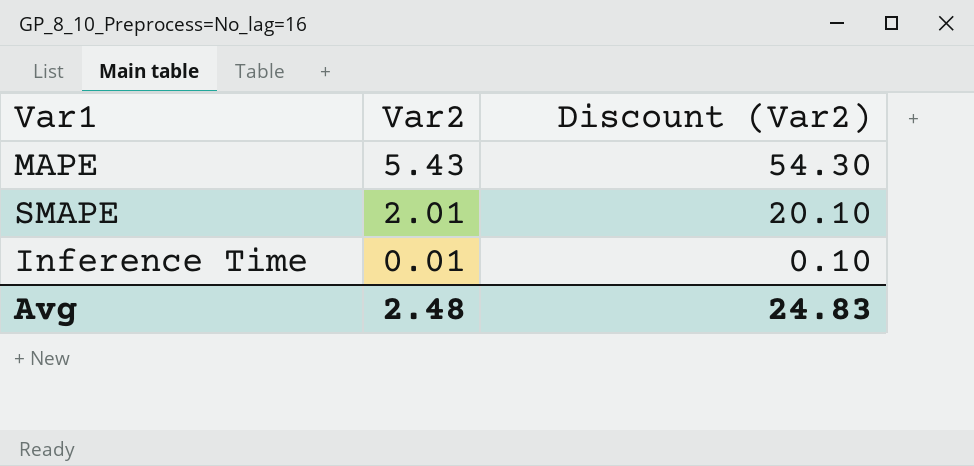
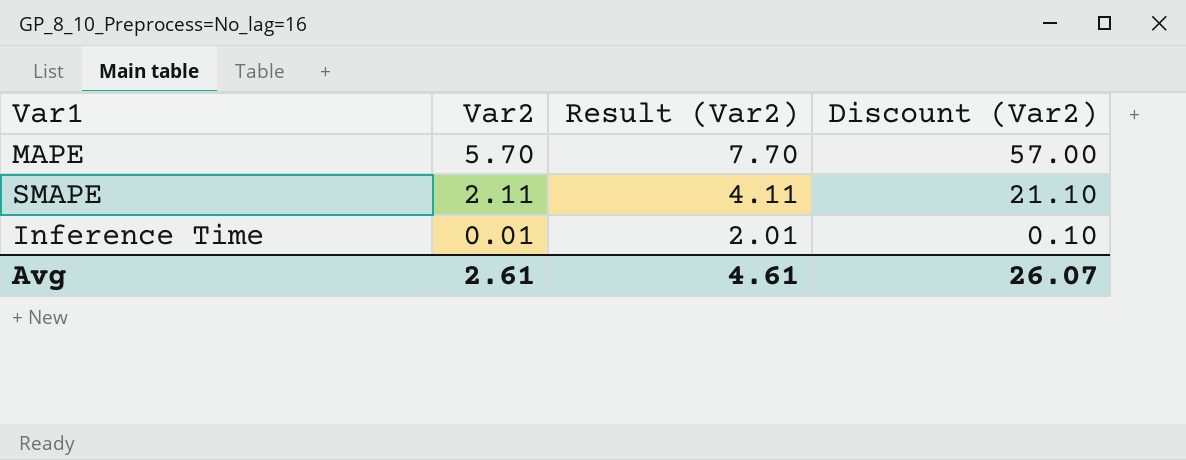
column Result (Var2) | formula: none -> [Var2] + 2
MAPE | Var2: 5.43 -> 5.70
MAPE | Discount (Var2): 54.30 -> 57.00
SMAPE | Var2: 2.01 -> 2.11
SMAPE | Discount (Var2): 20.10 -> 21.10
Avg | Var2: 2.48 -> 2.61
Avg | Discount (Var2): 24.83 -> 26.07

